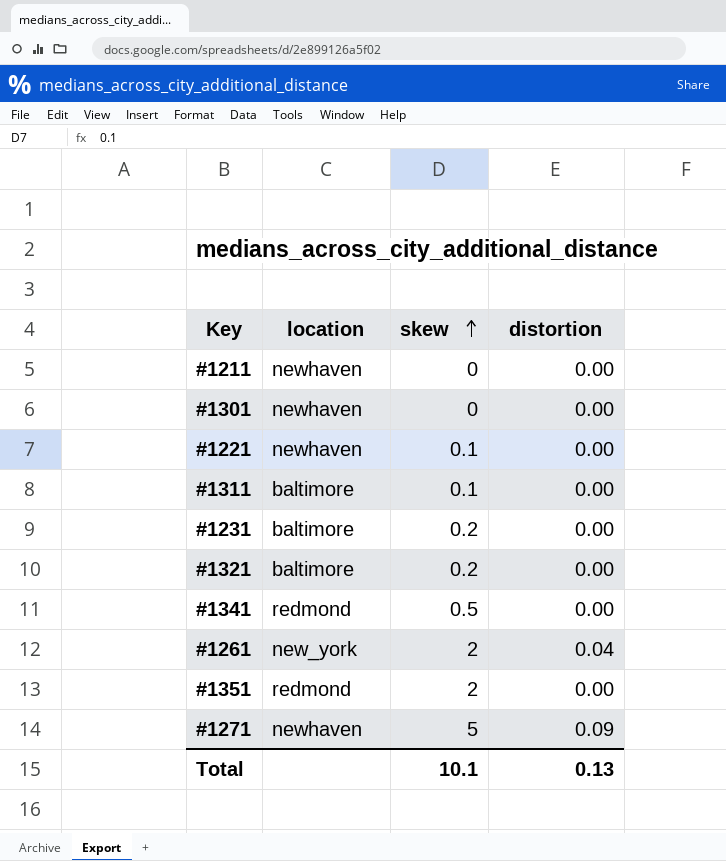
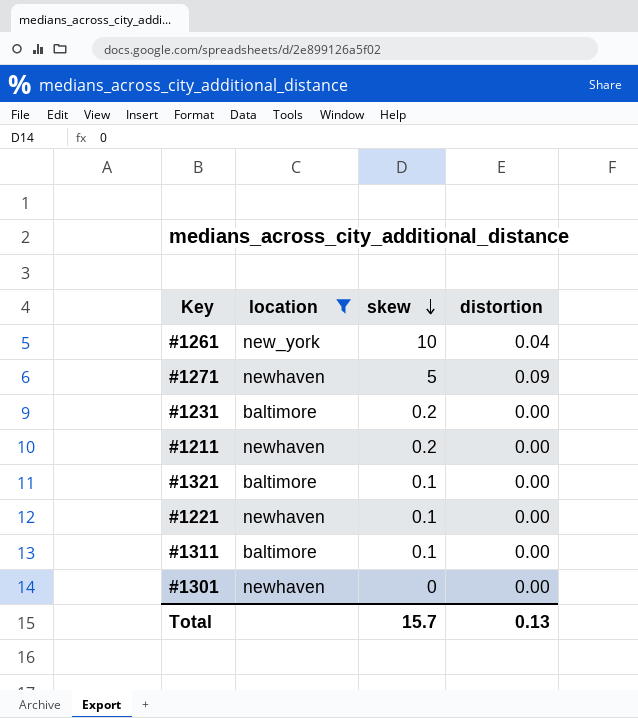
filter: none -> location != redmond
row order: skew ascending -> skew descending
#1261 | skew: 2 -> 10
#1211 | skew: 0 -> 0.2
#1321 | skew: 0.2 -> 0.1
Total | skew: 10.1 -> 15.7

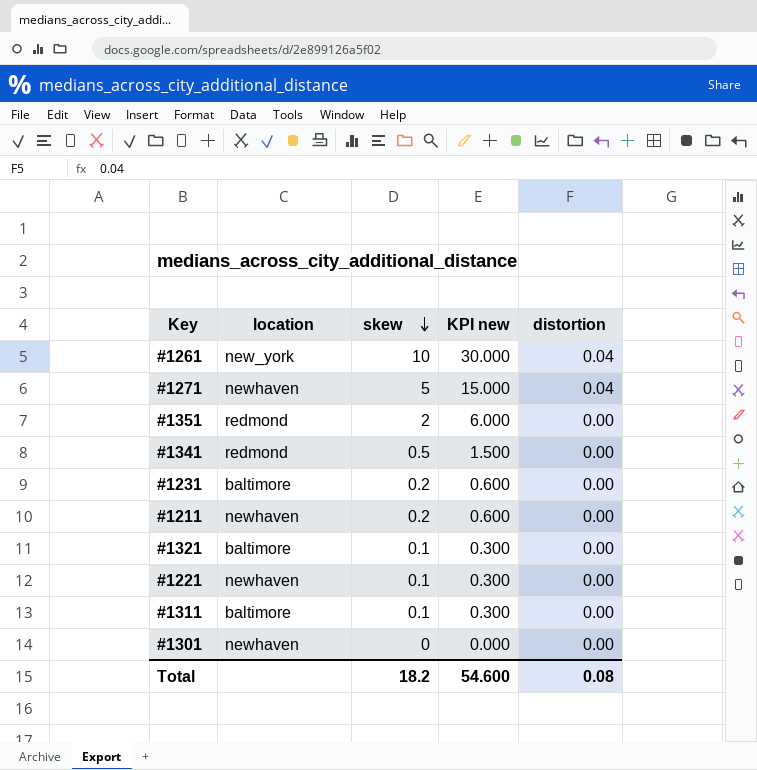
filter: location != redmond -> none
column KPI new | formula: none -> [skew] * 3
#1271 | distortion: 0.09 -> 0.04
Total | skew: 15.7 -> 18.2
Total | distortion: 0.13 -> 0.08

